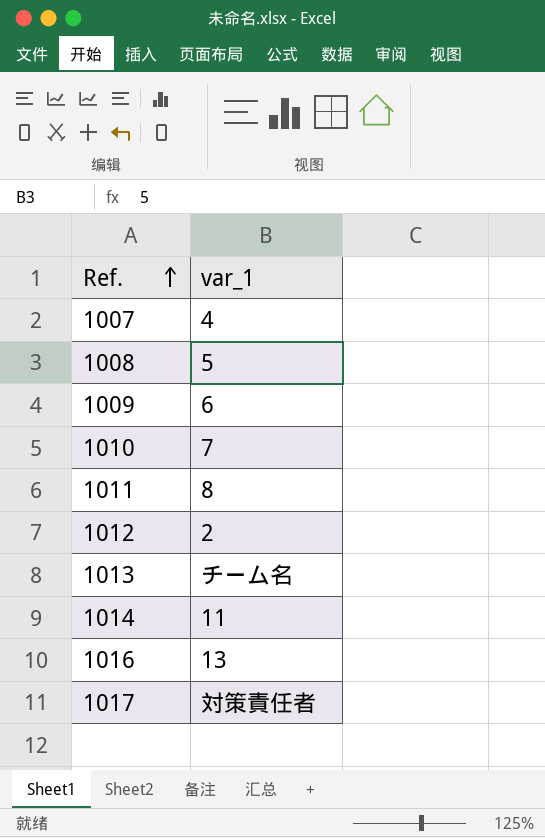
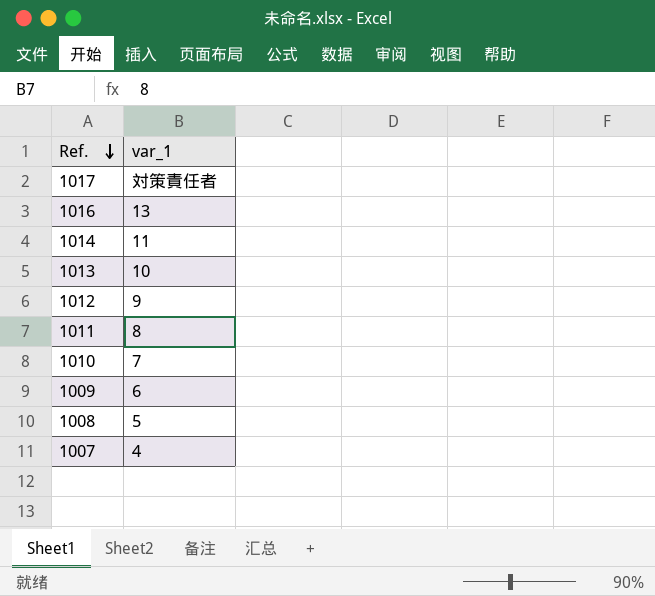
row order: Ref. ascending -> Ref. descending
1013 | var_1: チーム名 -> 10
1012 | var_1: 2 -> 9

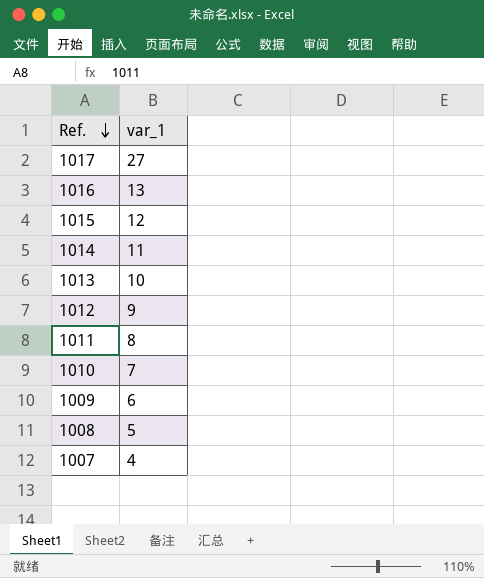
1017 | var_1: 対策責任者 -> 27
row 1015: none -> 12

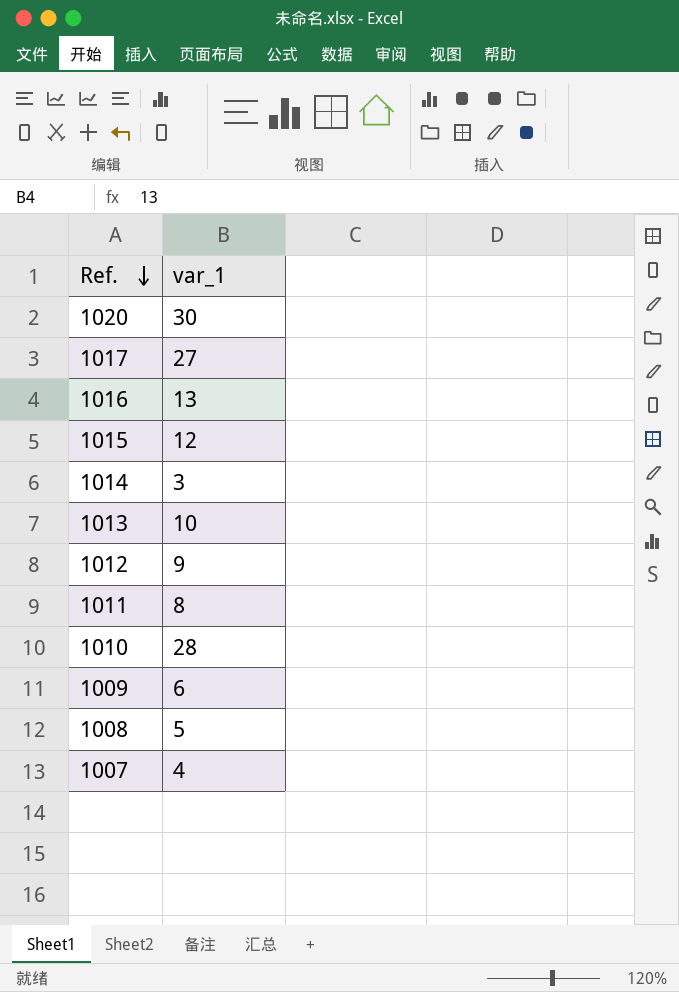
row 1020: none -> 30
1014 | var_1: 11 -> 3
1010 | var_1: 7 -> 28

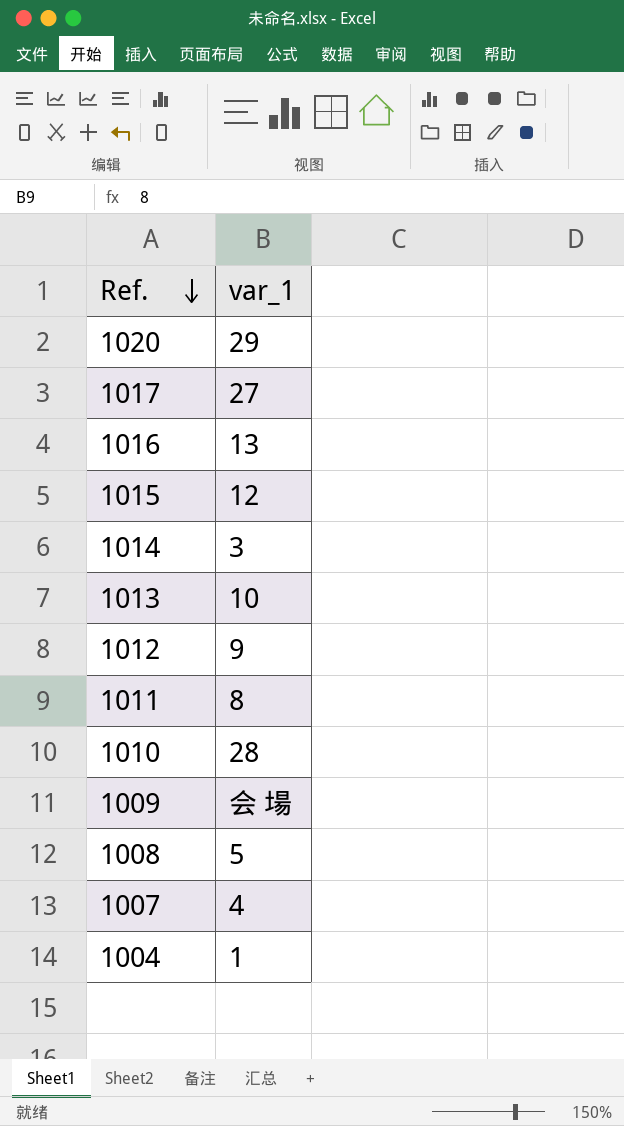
1020 | var_1: 30 -> 29
1009 | var_1: 6 -> 会 場
row 1004: none -> 1

